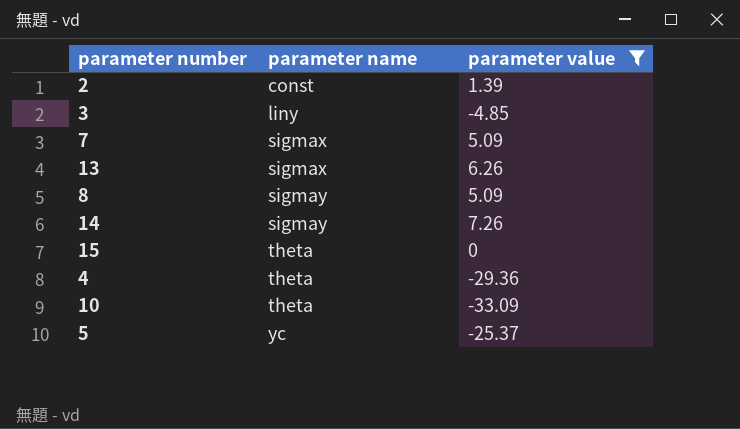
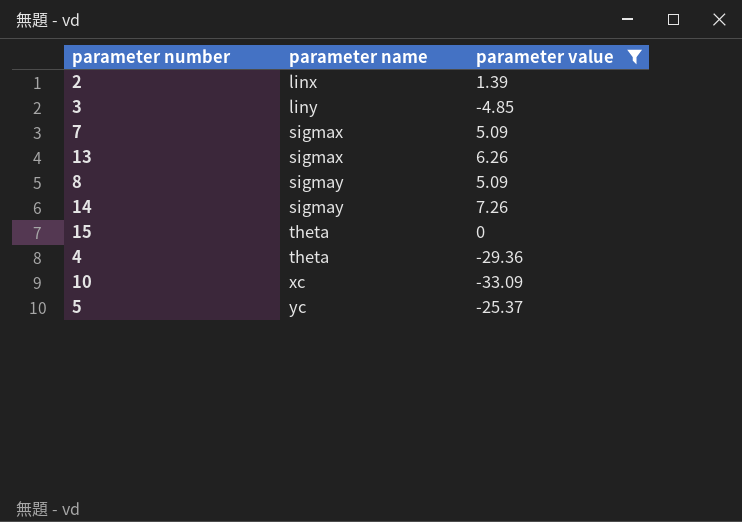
2 | parameter name: const -> linx
10 | parameter name: theta -> xc

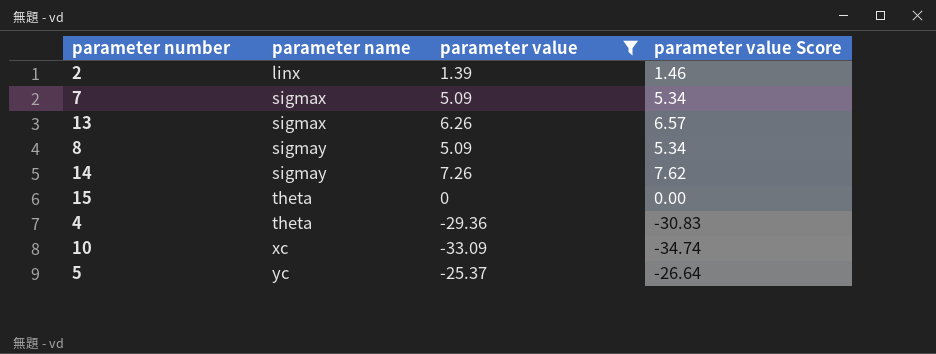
column parameter value Score | formula: none -> [parameter value] * 1.05
row 3: liny | -4.85 -> none

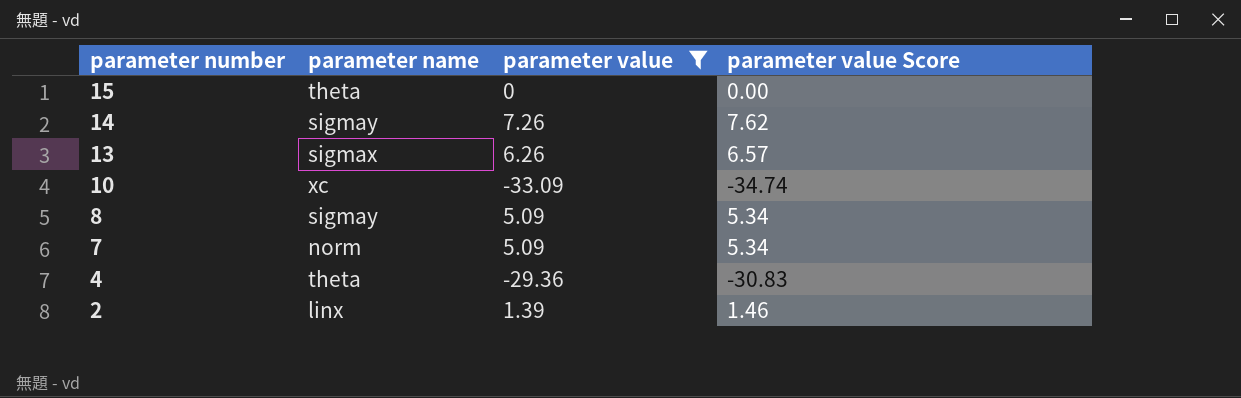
row order: parameter name ascending -> parameter number descending
row 5: yc | -25.37 | -26.64 -> none
7 | parameter name: sigmax -> norm

